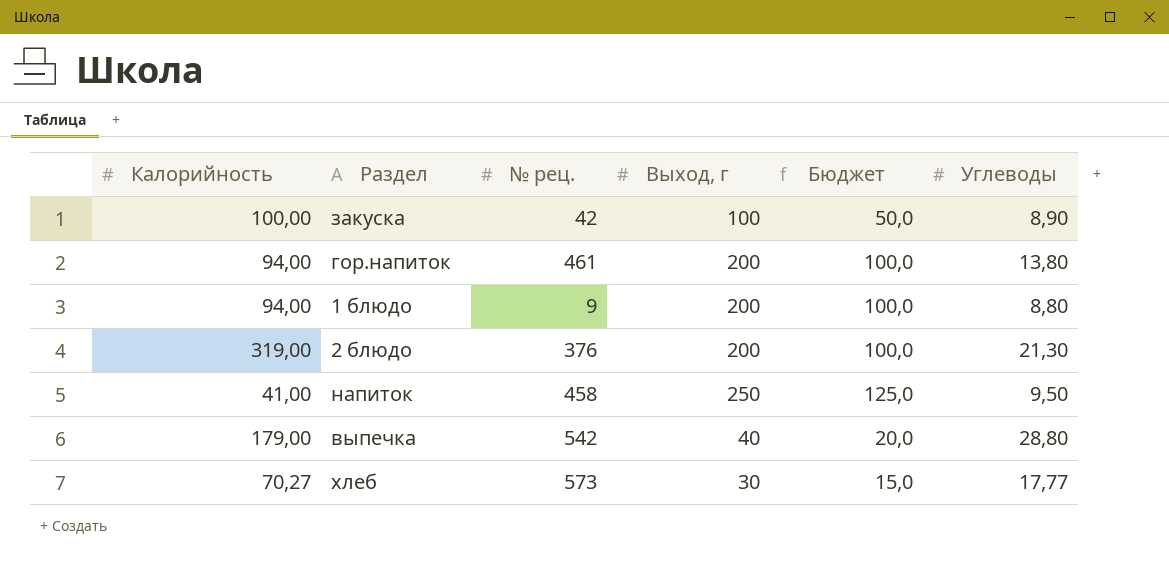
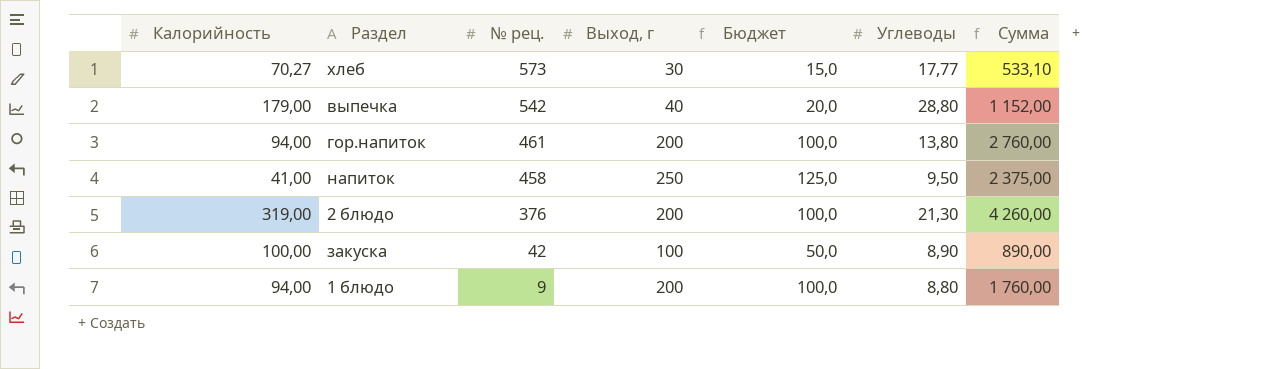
row order: none -> № рец. descending
column Сумма | formula: none -> [Выход, г] * [Углеводы]

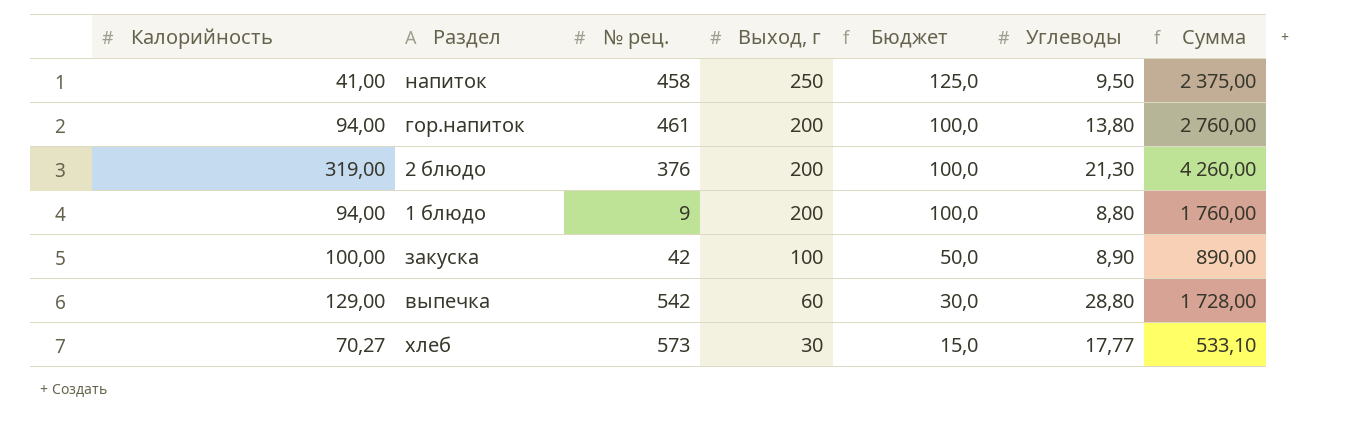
row order: № рец. descending -> Выход, г descending
выпечка | Калорийность: 179,00 -> 129,00
выпечка | Выход, г: 40 -> 60
выпечка | Бюджет: 20,0 -> 30,0
выпечка | Сумма: 1 152,00 -> 1 728,00

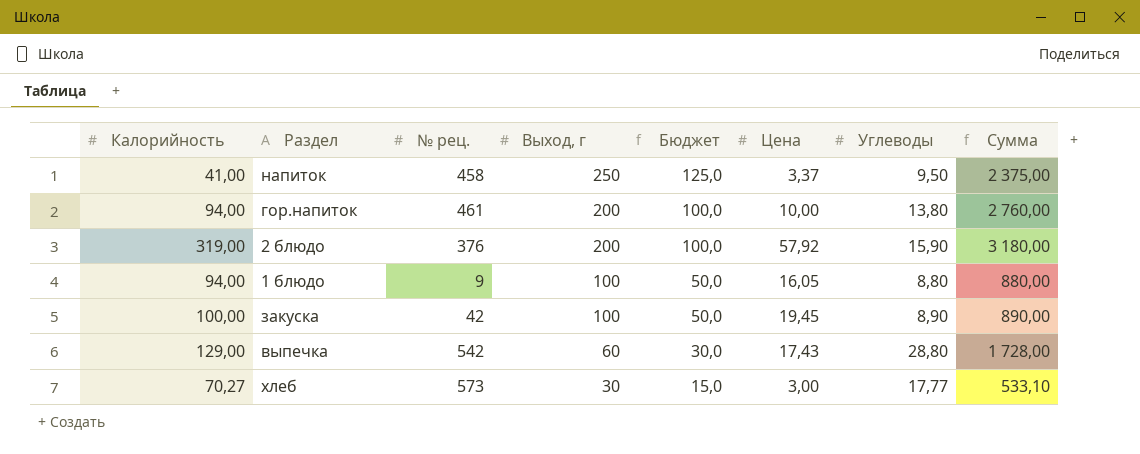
column Цена | position: none -> 6
2 блюдо | Углеводы: 21,30 -> 15,90
2 блюдо | Сумма: 4 260,00 -> 3 180,00
1 блюдо | Выход, г: 200 -> 100
1 блюдо | Бюджет: 100,0 -> 50,0
1 блюдо | Сумма: 1 760,00 -> 880,00

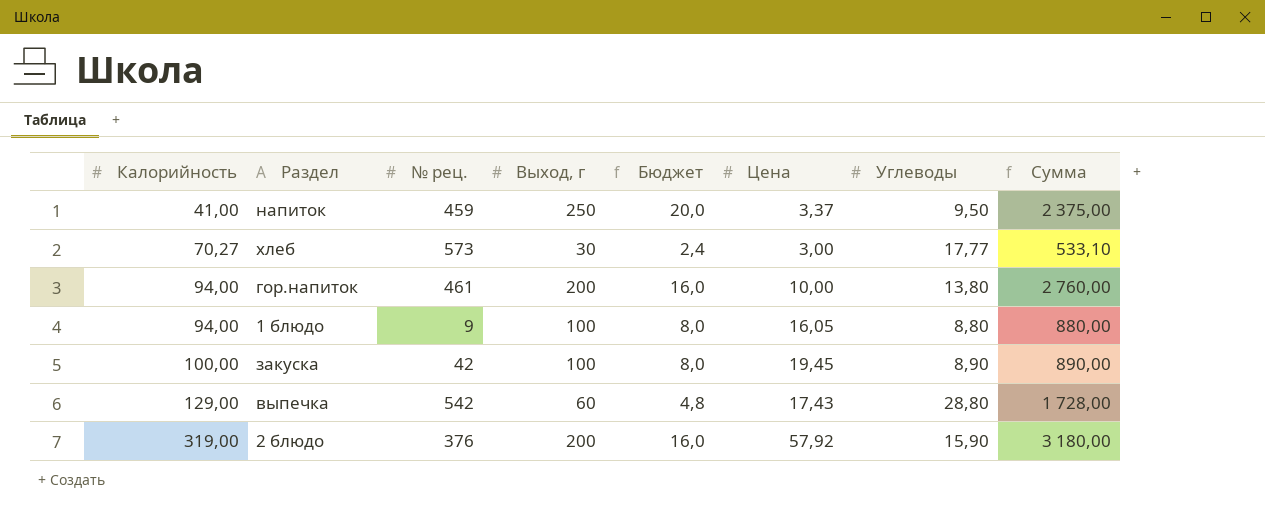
row order: Выход, г descending -> Калорийность ascending
column Бюджет | formula: [Выход, г] * 0,5 -> [Выход, г] * 0,08
напиток | № рец.: 458 -> 459

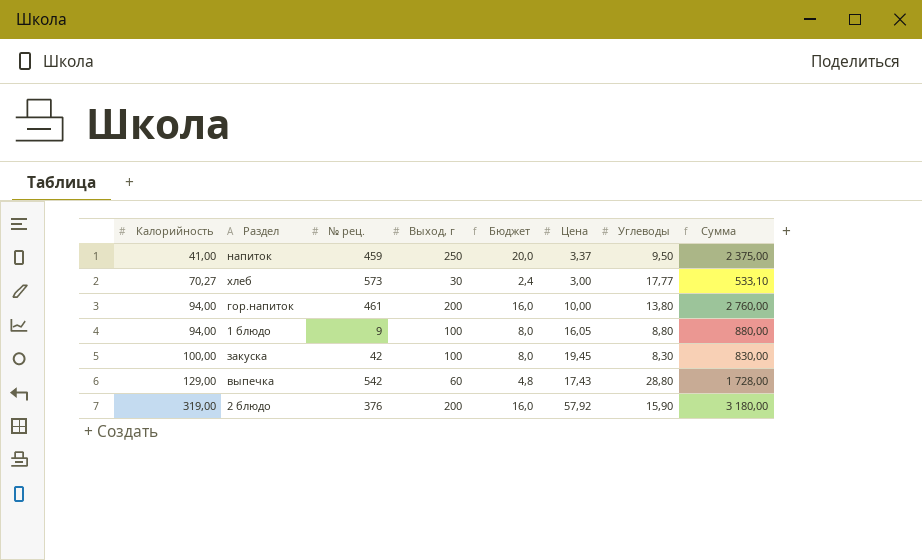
закуска | Углеводы: 8,90 -> 8,30
закуска | Сумма: 890,00 -> 830,00

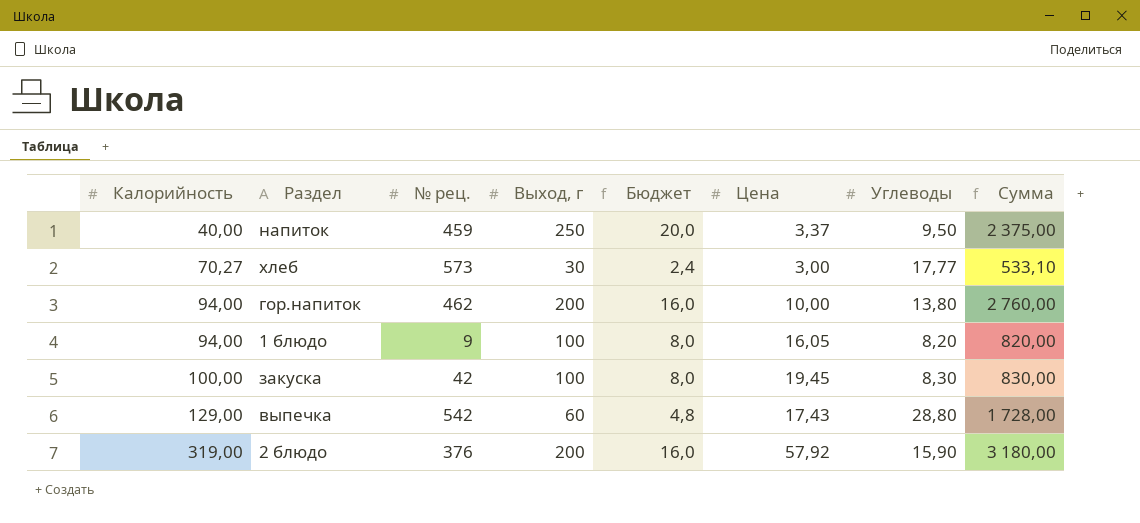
напиток | Калорийность: 41,00 -> 40,00
гор.напиток | № рец.: 461 -> 462
1 блюдо | Углеводы: 8,80 -> 8,20
1 блюдо | Сумма: 880,00 -> 820,00

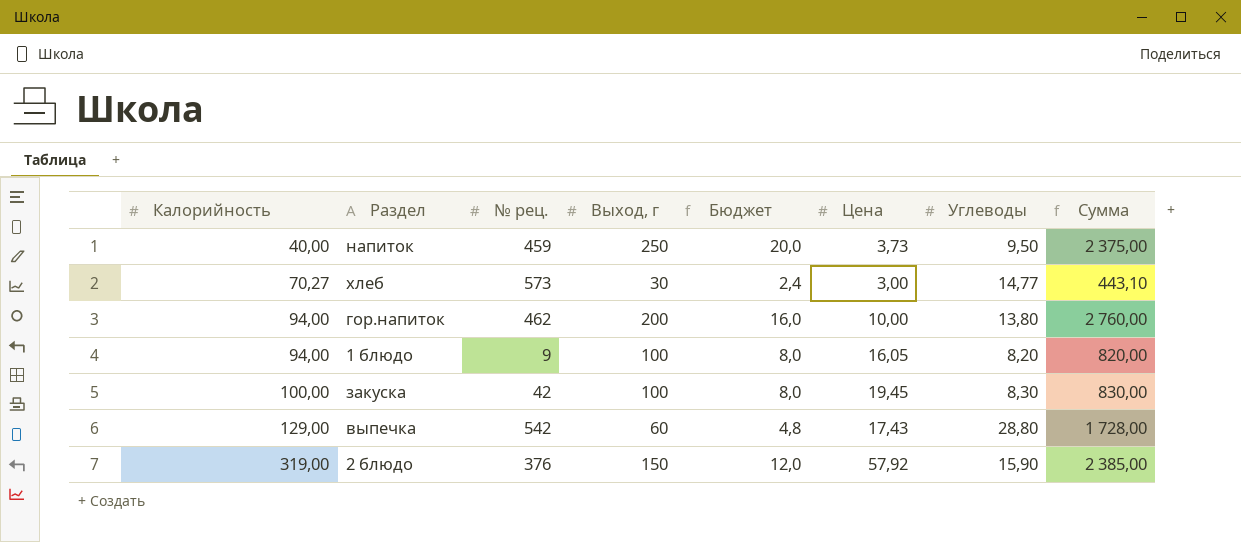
напиток | Цена: 3,37 -> 3,73
хлеб | Углеводы: 17,77 -> 14,77
хлеб | Сумма: 533,10 -> 443,10
2 блюдо | Выход, г: 200 -> 150
2 блюдо | Бюджет: 16,0 -> 12,0
2 блюдо | Сумма: 3 180,00 -> 2 385,00

